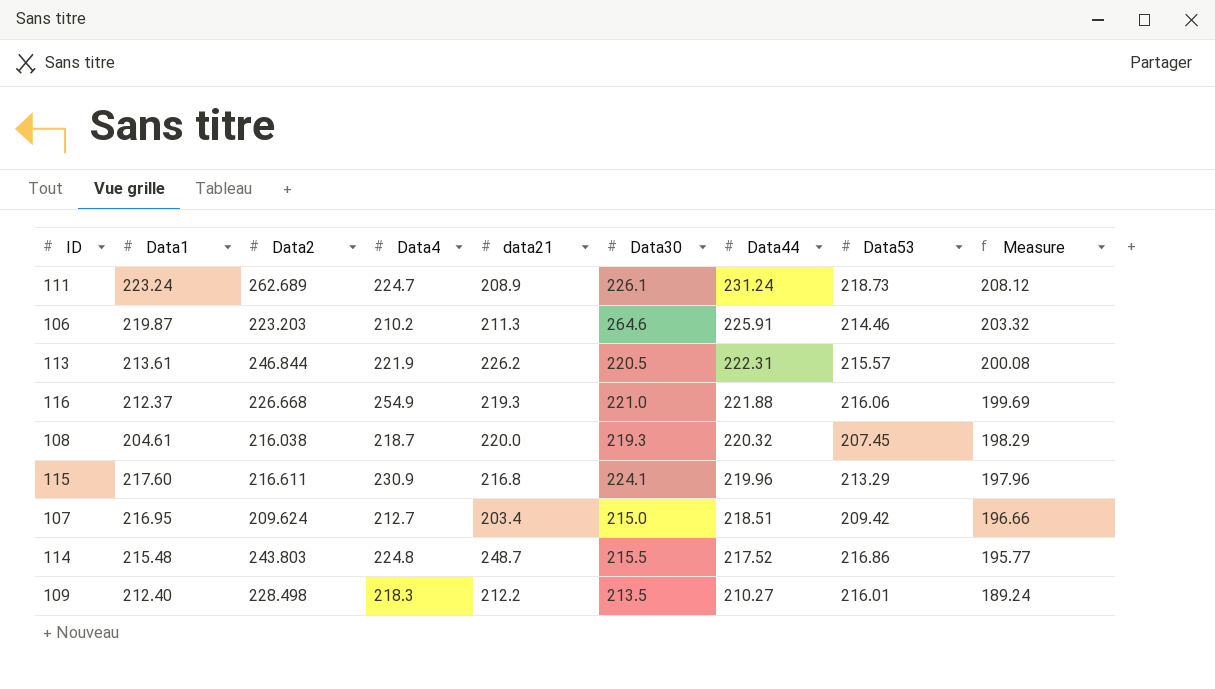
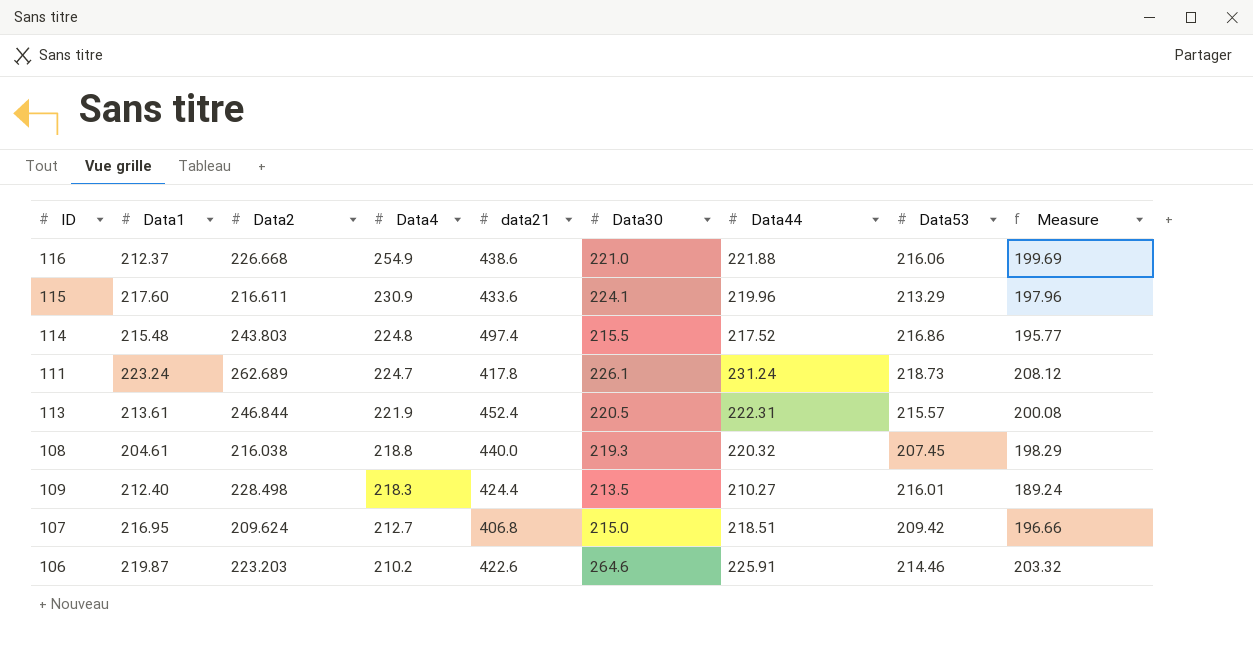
row order: Data44 descending -> Data4 descending
116 | data21: 219.3 -> 438.6
115 | data21: 216.8 -> 433.6
114 | data21: 248.7 -> 497.4
111 | data21: 208.9 -> 417.8
113 | data21: 226.2 -> 452.4
108 | Data4: 218.7 -> 218.8
108 | data21: 220.0 -> 440.0
109 | data21: 212.2 -> 424.4
107 | data21: 203.4 -> 406.8
106 | data21: 211.3 -> 422.6

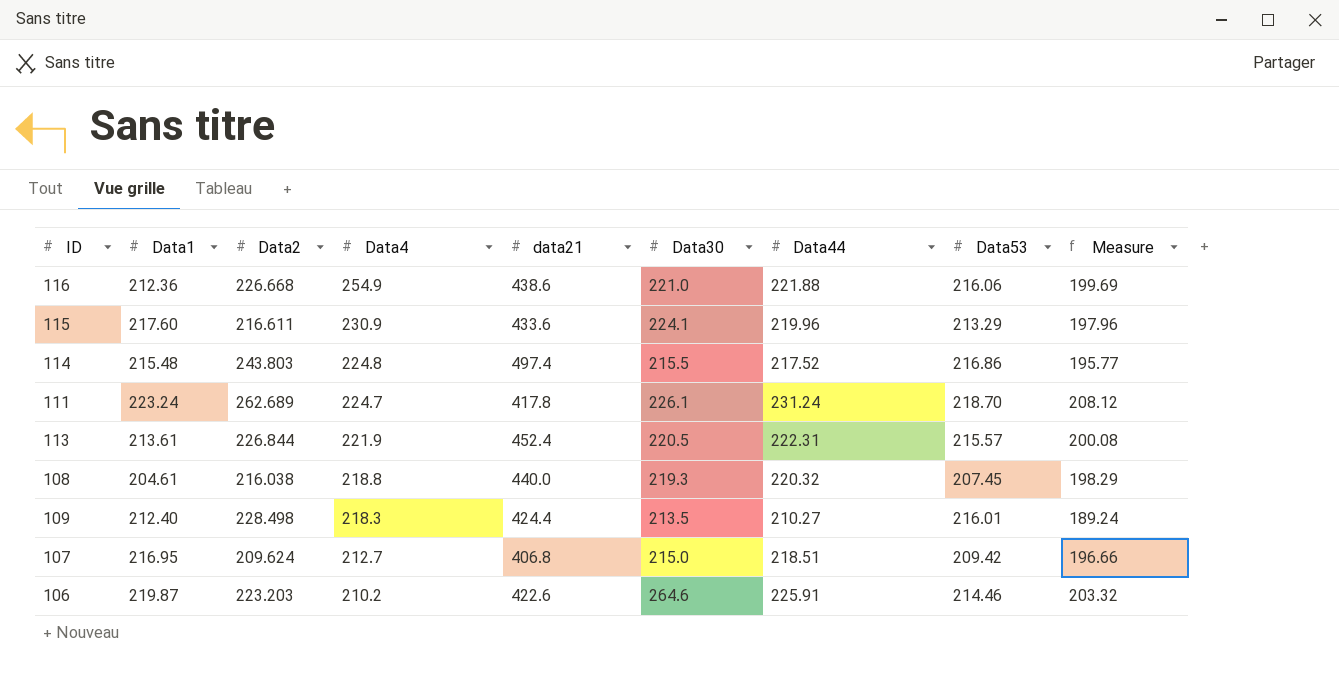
116 | Data1: 212.37 -> 212.36
111 | Data53: 218.73 -> 218.70
113 | Data2: 246.844 -> 226.844

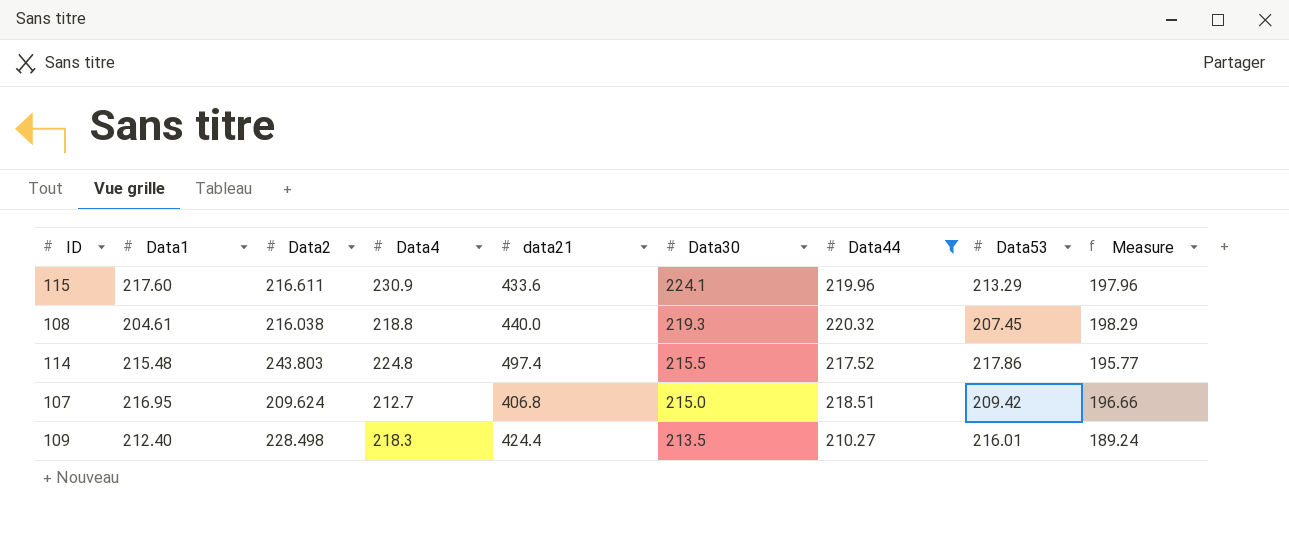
filter: none -> Data44 <= 220.32
row order: Data4 descending -> Data30 descending
114 | Data53: 216.86 -> 217.86

